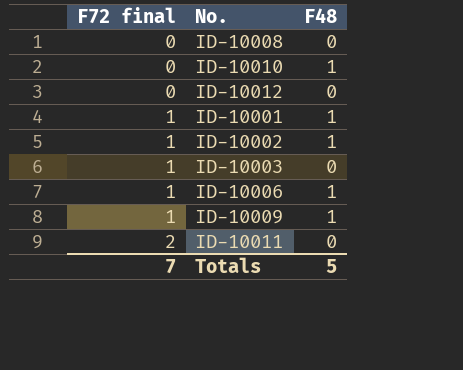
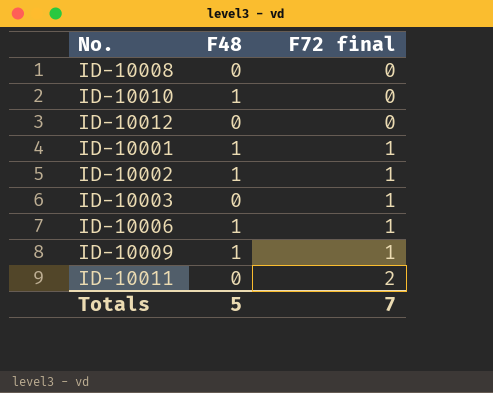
column F72 final | position: 1 -> 3

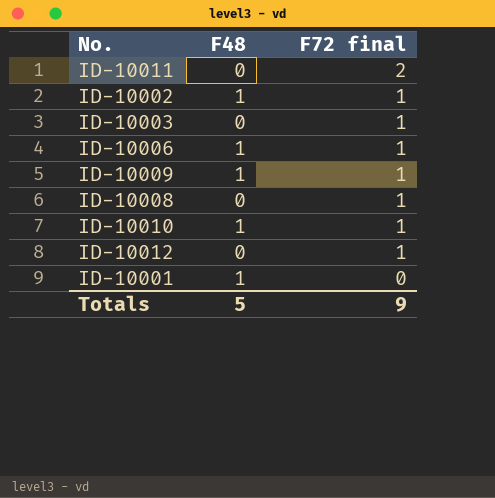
row order: F72 final ascending -> F72 final descending
ID-10008 | F72 final: 0 -> 1
ID-10010 | F72 final: 0 -> 1
ID-10012 | F72 final: 0 -> 1
ID-10001 | F72 final: 1 -> 0
Totals | F72 final: 7 -> 9

